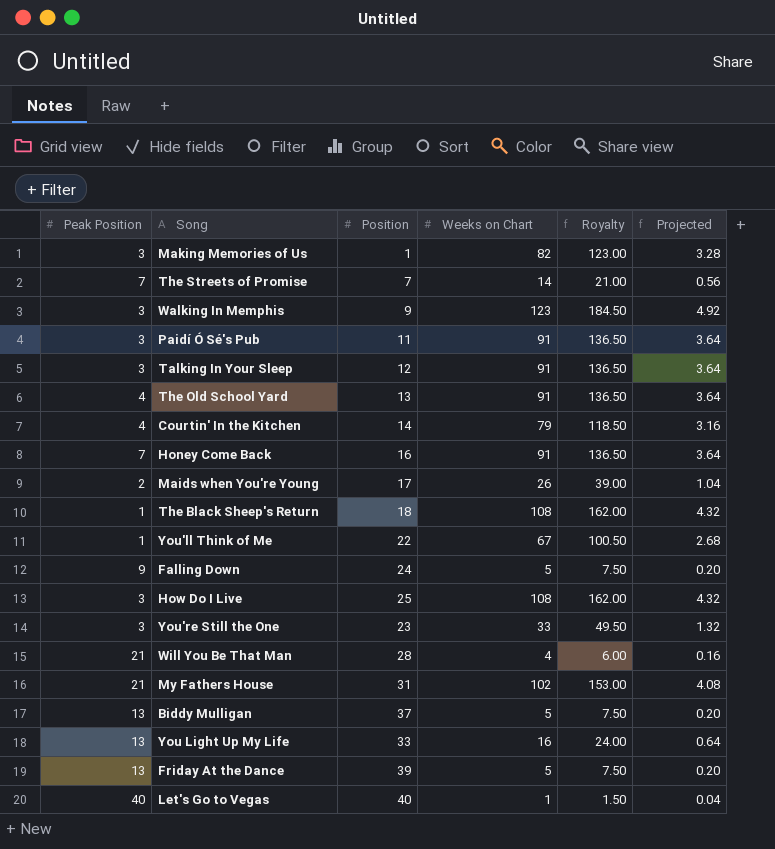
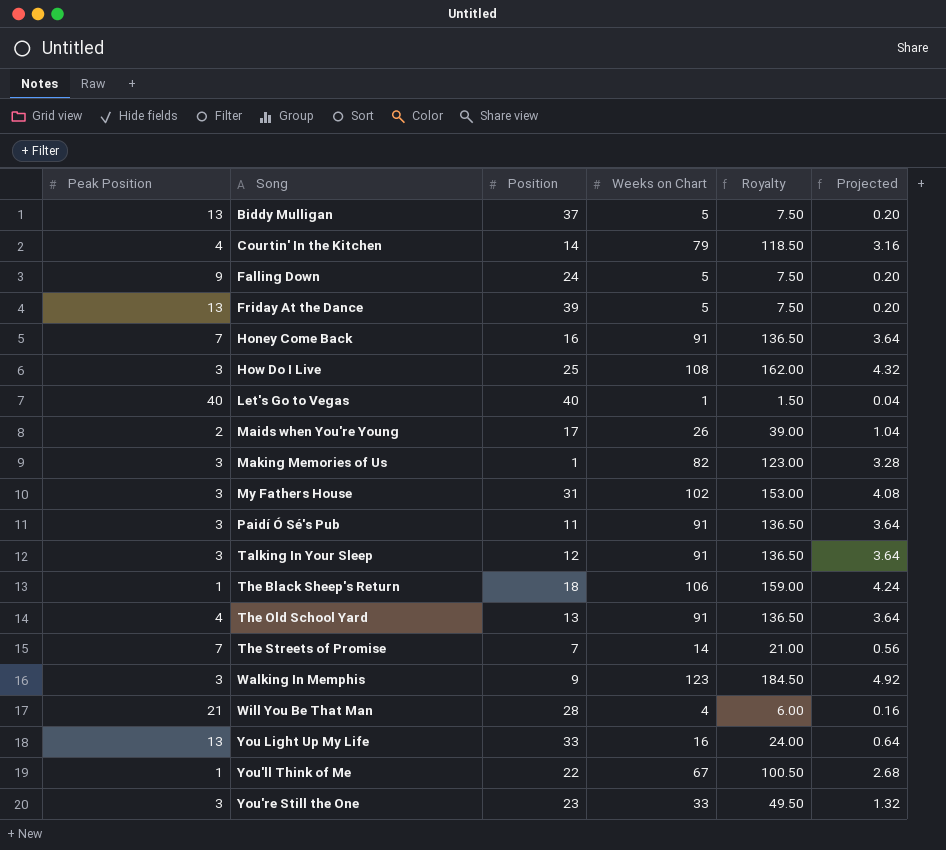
row order: none -> Song ascending
My Fathers House | Peak Position: 21 -> 3
The Black Sheep's Return | Weeks on Chart: 108 -> 106
The Black Sheep's Return | Royalty: 162.00 -> 159.00
The Black Sheep's Return | Projected: 4.32 -> 4.24

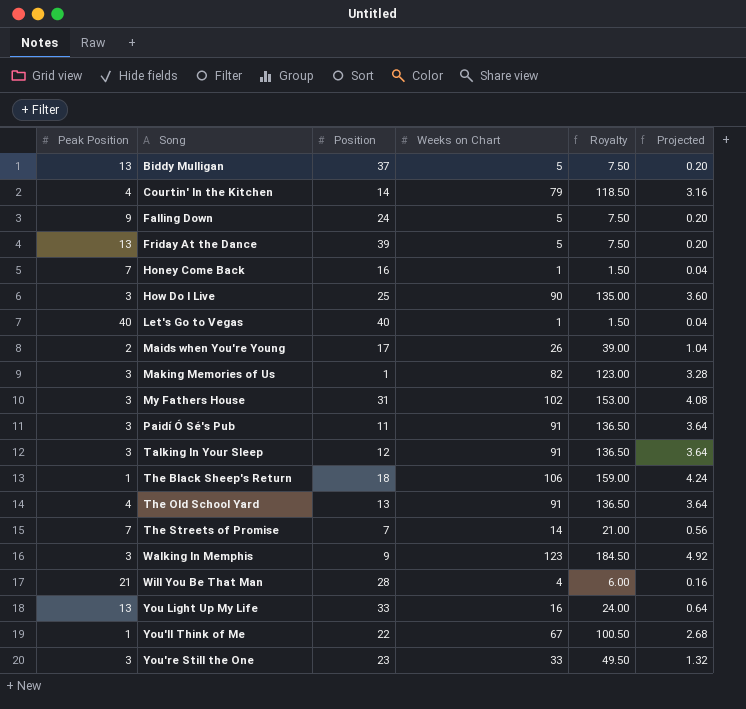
Honey Come Back | Weeks on Chart: 91 -> 1
Honey Come Back | Royalty: 136.50 -> 1.50
Honey Come Back | Projected: 3.64 -> 0.04
How Do I Live | Weeks on Chart: 108 -> 90
How Do I Live | Royalty: 162.00 -> 135.00
How Do I Live | Projected: 4.32 -> 3.60

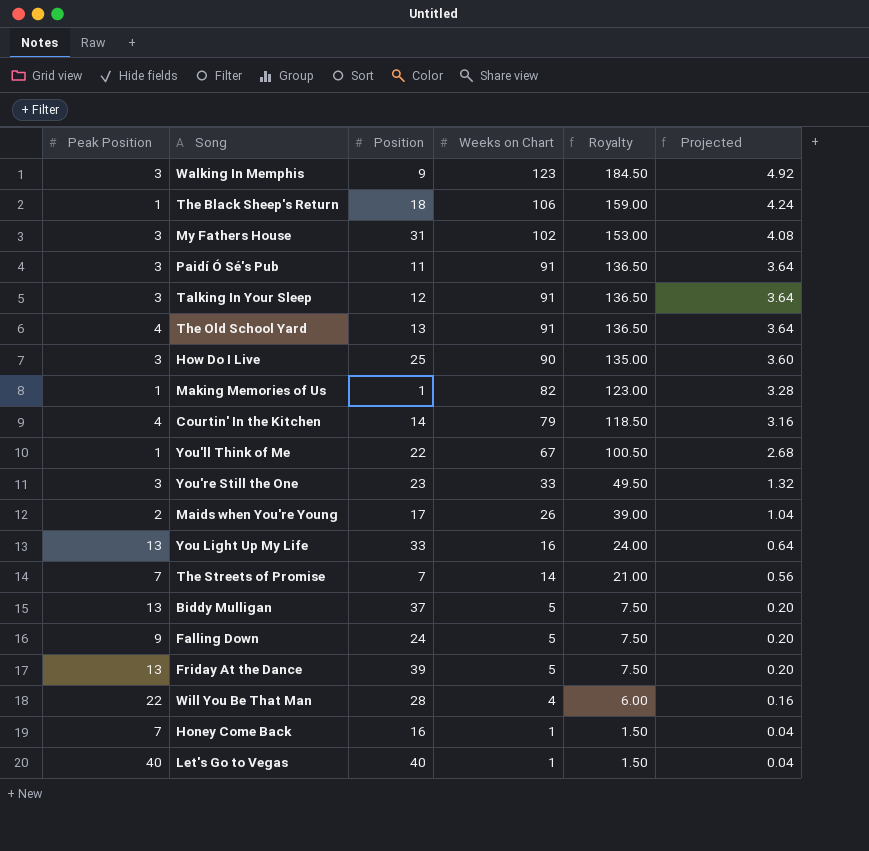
row order: Song ascending -> Weeks on Chart descending
Making Memories of Us | Peak Position: 3 -> 1
Will You Be That Man | Peak Position: 21 -> 22

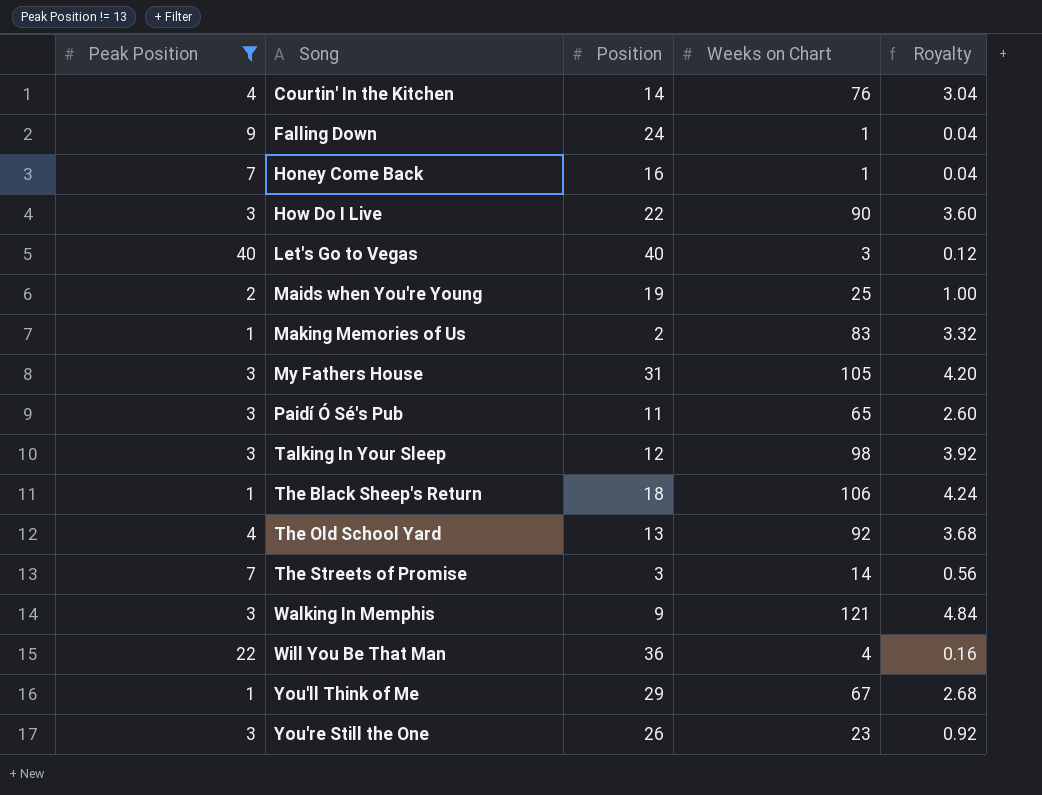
filter: none -> Peak Position != 13
row order: Weeks on Chart descending -> Song ascending
column Projected | formula: [Weeks on Chart] * 0.04 -> none
column Royalty | formula: [Weeks on Chart] * 1.5 -> [Weeks on Chart] * 0.04
Courtin' In the Kitchen | Weeks on Chart: 79 -> 76
Falling Down | Weeks on Chart: 5 -> 1
How Do I Live | Position: 25 -> 22
Let's Go to Vegas | Weeks on Chart: 1 -> 3
Maids when You're Young | Position: 17 -> 19
Maids when You're Young | Weeks on Chart: 26 -> 25
Making Memories of Us | Position: 1 -> 2
Making Memories of Us | Weeks on Chart: 82 -> 83
My Fathers House | Weeks on Chart: 102 -> 105
Paidí Ó Sé's Pub | Weeks on Chart: 91 -> 65
Talking In Your Sleep | Weeks on Chart: 91 -> 98
The Old School Yard | Weeks on Chart: 91 -> 92
The Streets of Promise | Position: 7 -> 3
Walking In Memphis | Weeks on Chart: 123 -> 121
Will You Be That Man | Position: 28 -> 36
You'll Think of Me | Position: 22 -> 29
You're Still the One | Position: 23 -> 26
You're Still the One | Weeks on Chart: 33 -> 23

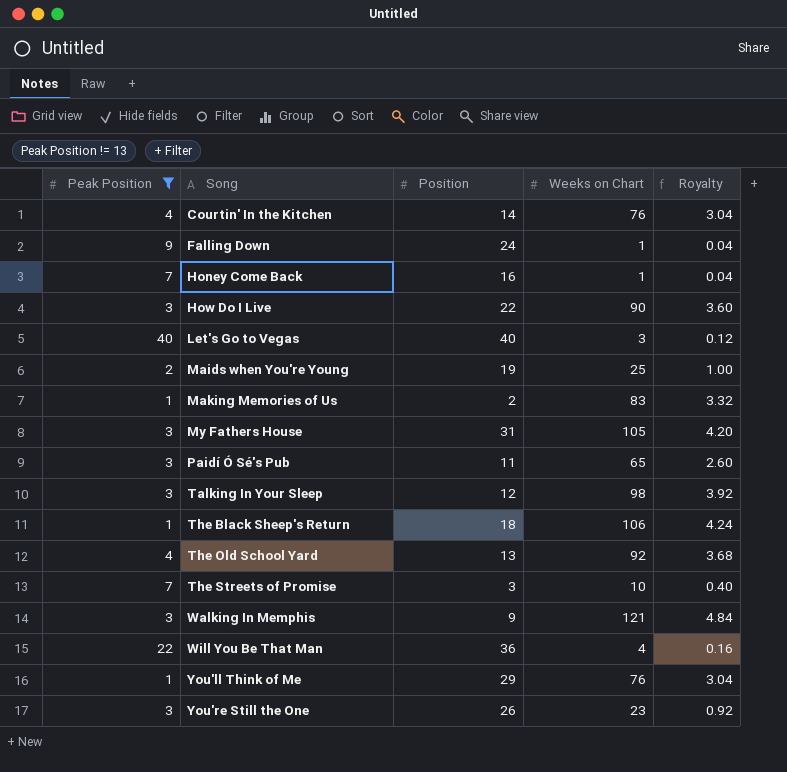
The Streets of Promise | Weeks on Chart: 14 -> 10
The Streets of Promise | Royalty: 0.56 -> 0.40
You'll Think of Me | Weeks on Chart: 67 -> 76
You'll Think of Me | Royalty: 2.68 -> 3.04

